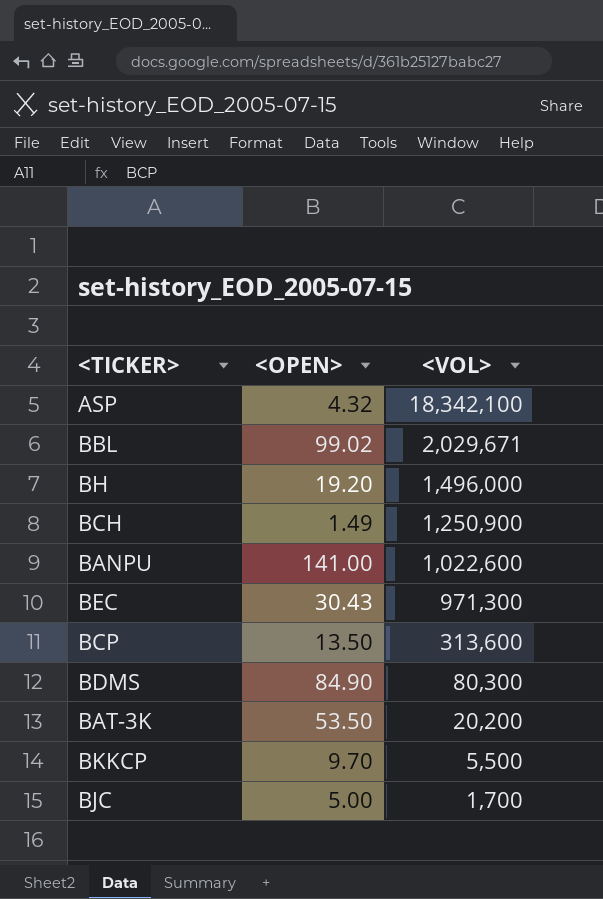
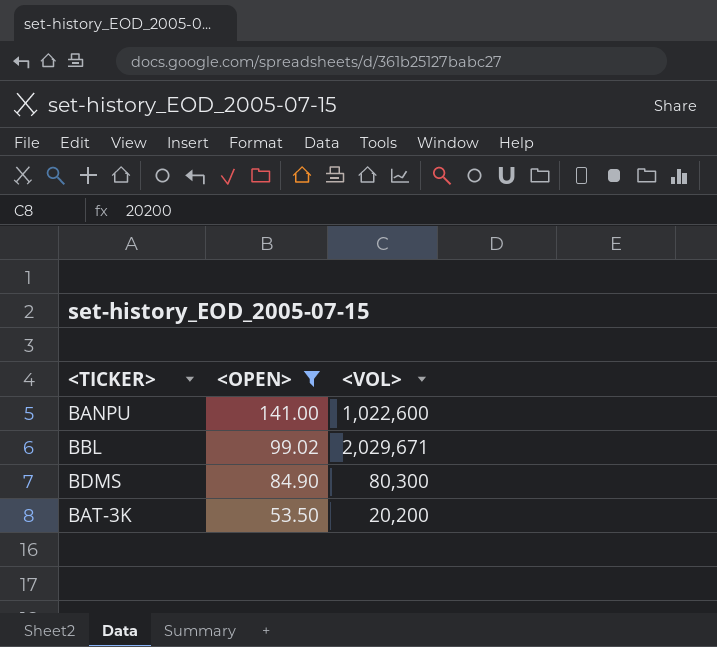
filter: none -> <OPEN> >= 53.50
row order: <VOL> descending -> <OPEN> descending

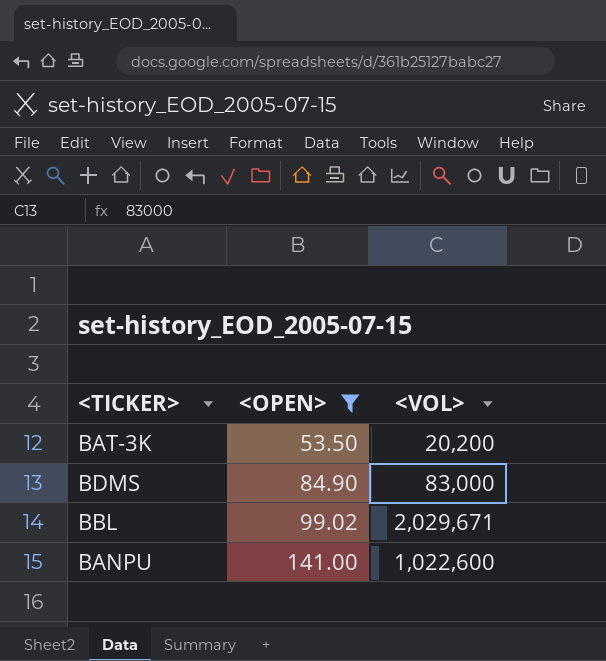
row order: <OPEN> descending -> <OPEN> ascending
BDMS | <VOL>: 80,300 -> 83,000

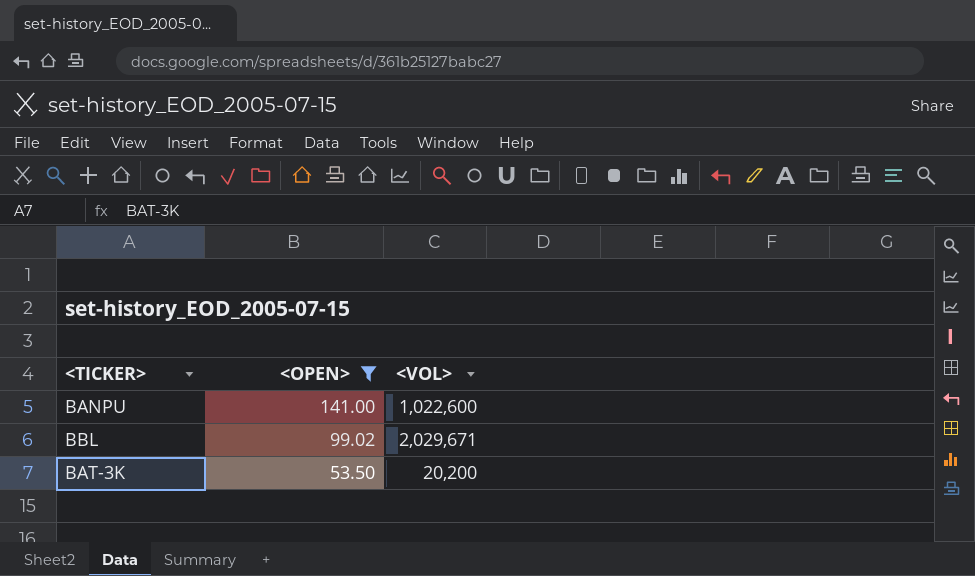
row order: <OPEN> ascending -> <OPEN> descending
row BDMS: 84.90 | 83,000 -> none

